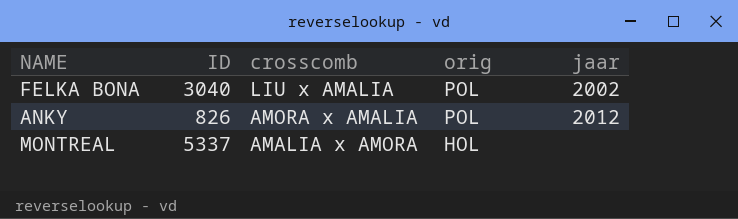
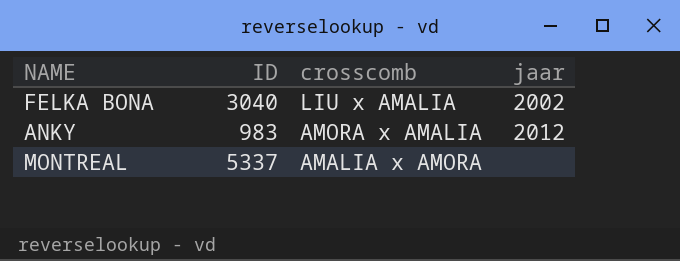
column orig | position: 4 -> none
ANKY | ID: 826 -> 983

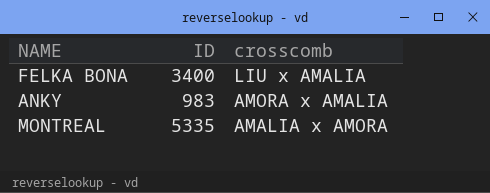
column jaar | position: 4 -> none
FELKA BONA | ID: 3040 -> 3400
MONTREAL | ID: 5337 -> 5335

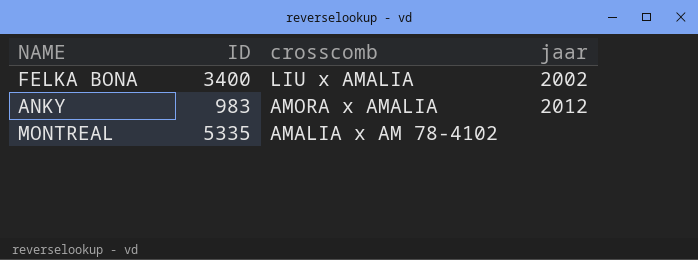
column jaar | position: none -> 4
MONTREAL | crosscomb: AMALIA x AMORA -> AMALIA x AM 78-4102

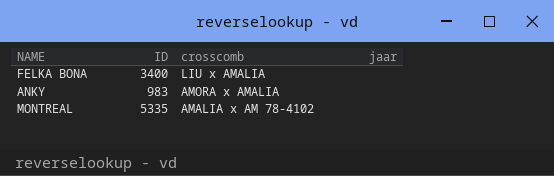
FELKA BONA | jaar: 2002 -> none
ANKY | jaar: 2012 -> none

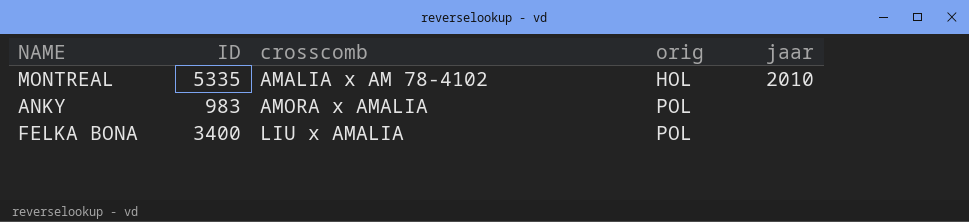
row order: crosscomb descending -> crosscomb ascending
column orig | position: none -> 4
MONTREAL | jaar: none -> 2010

